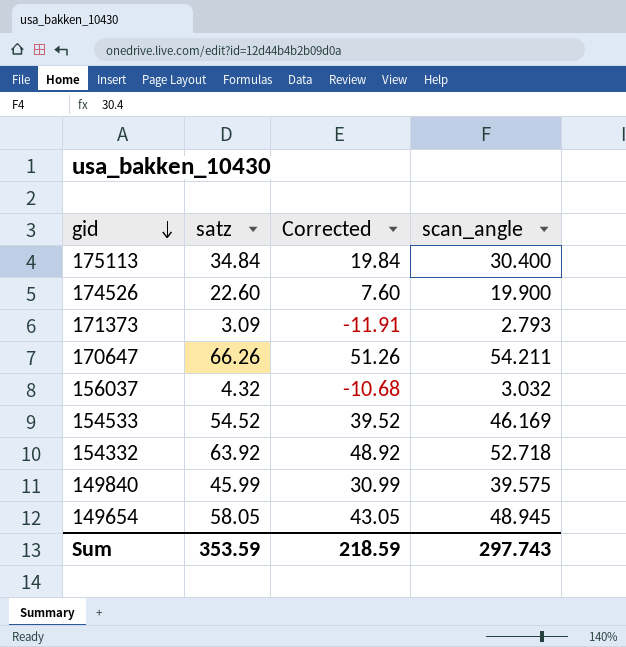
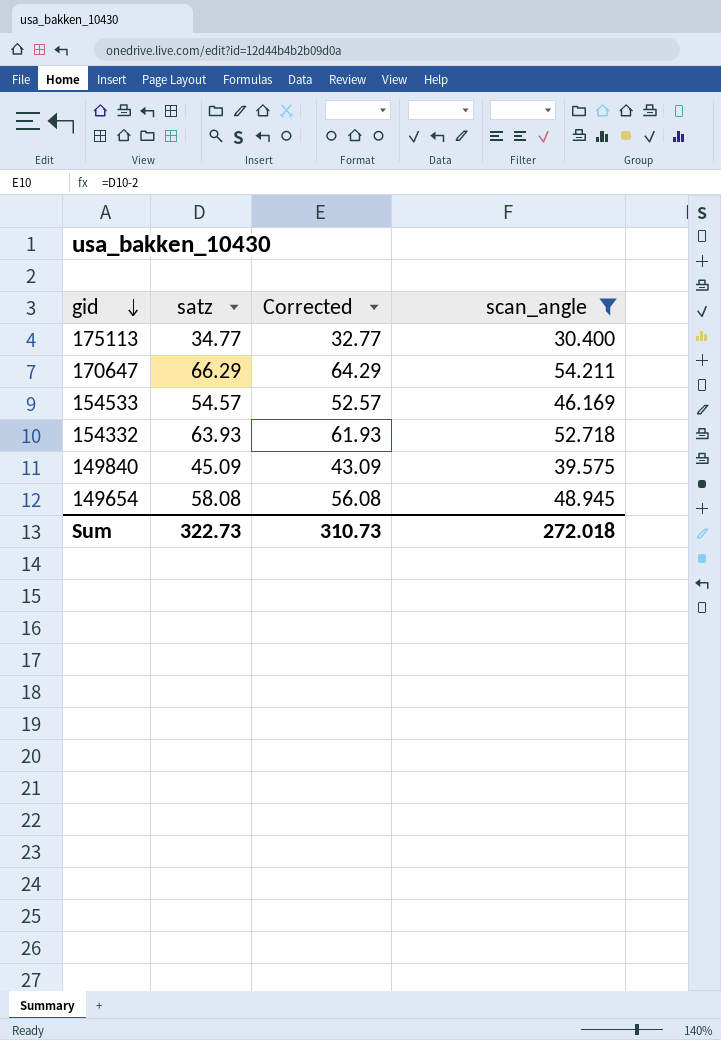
filter: none -> scan_angle >= 30.400
column Corrected | formula: [satz] - 15 -> [satz] - 2
175113 | satz: 34.84 -> 34.77
170647 | satz: 66.26 -> 66.29
154533 | satz: 54.52 -> 54.57
154332 | satz: 63.92 -> 63.93
149840 | satz: 45.99 -> 45.09
149654 | satz: 58.05 -> 58.08
Sum | satz: 353.59 -> 322.73
Sum | Corrected: 218.59 -> 310.73
Sum | scan_angle: 297.743 -> 272.018

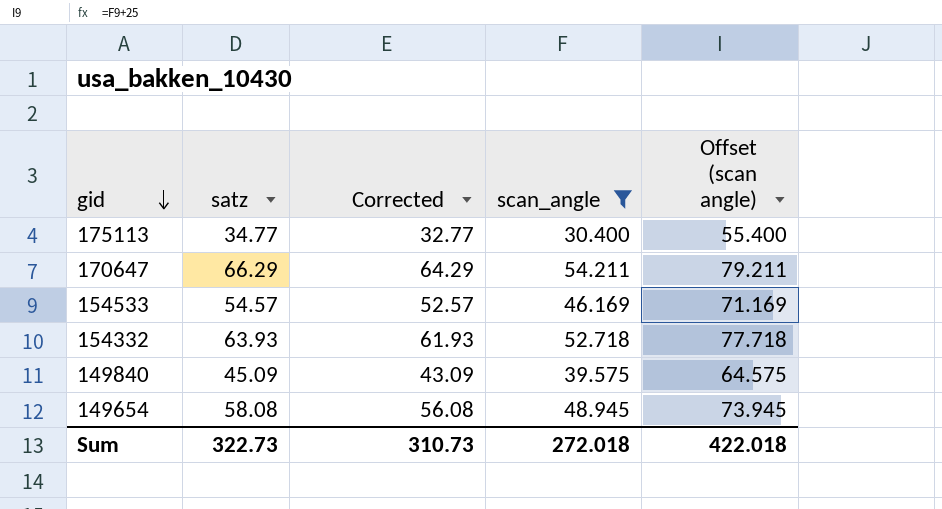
column Offset (scan angle) | formula: none -> [scan_angle] + 25

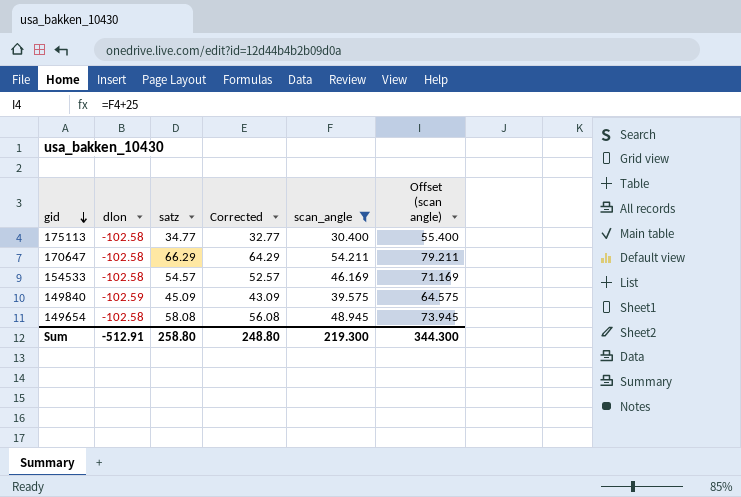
column dlon | position: none -> 2
row 154332: 63.93 | 61.93 | 52.718 | 77.718 -> none
Sum | satz: 322.73 -> 258.80
Sum | Corrected: 310.73 -> 248.80
Sum | scan_angle: 272.018 -> 219.300
Sum | Offset (scan angle): 422.018 -> 344.300

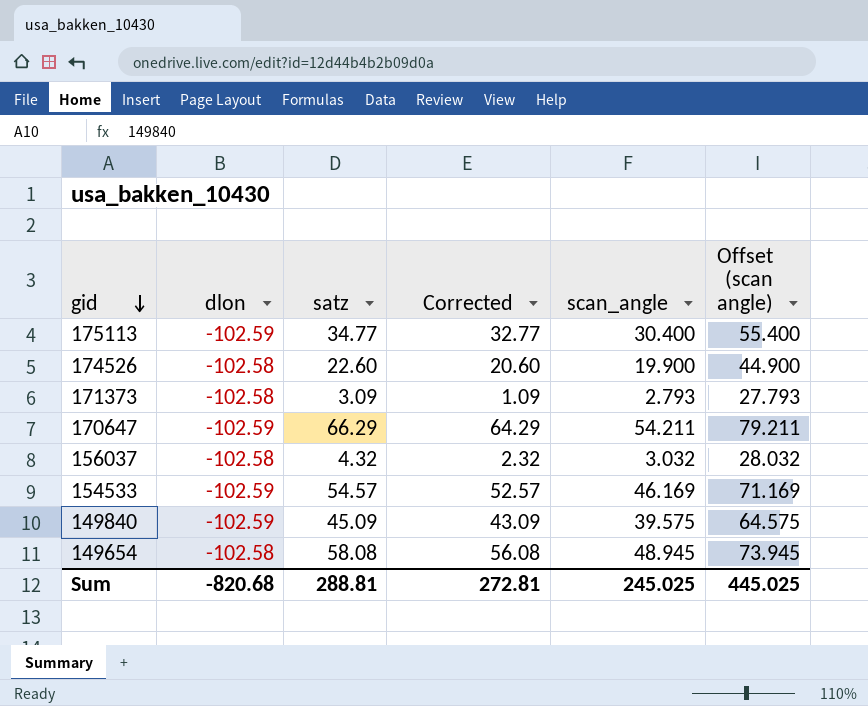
filter: scan_angle >= 30.400 -> none
175113 | dlon: -102.58 -> -102.59
170647 | dlon: -102.58 -> -102.59
154533 | dlon: -102.58 -> -102.59
Sum | dlon: -512.91 -> -820.68
Sum | satz: 258.80 -> 288.81
Sum | Corrected: 248.80 -> 272.81
Sum | scan_angle: 219.300 -> 245.025
Sum | Offset (scan angle): 344.300 -> 445.025

